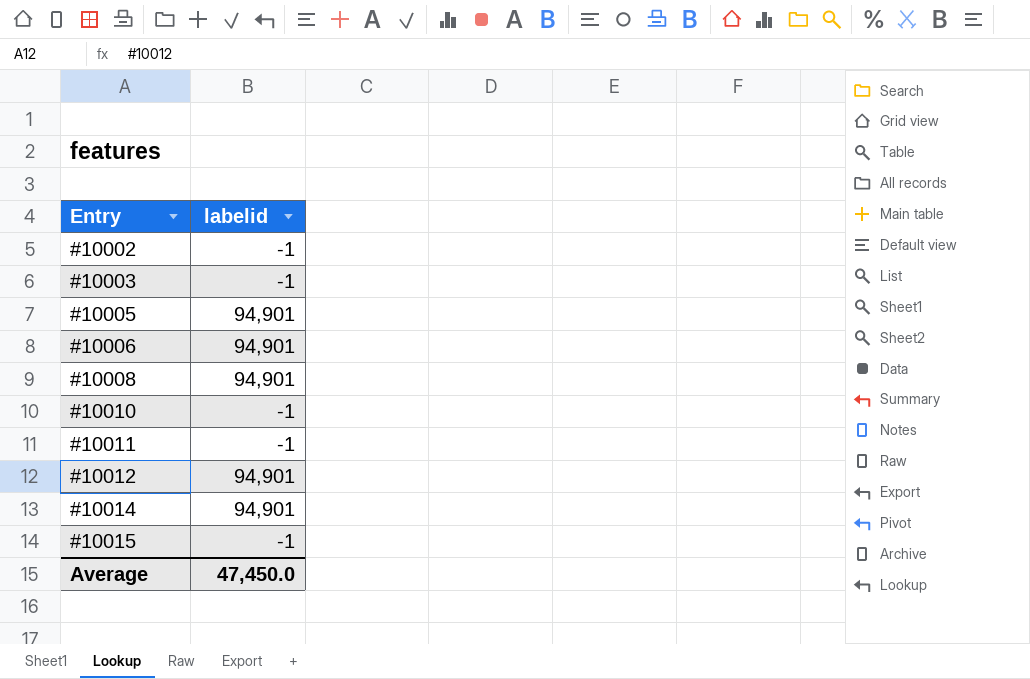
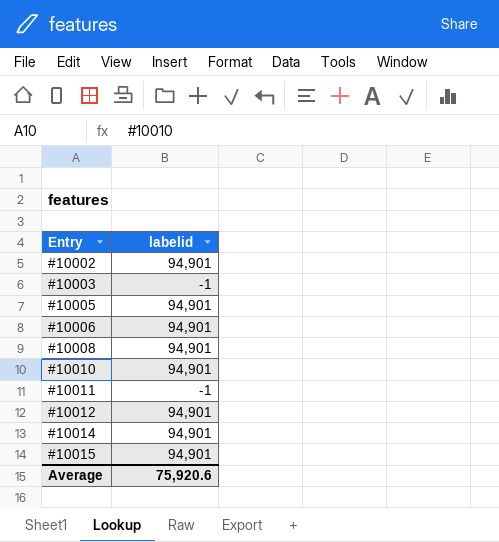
#10002 | labelid: -1 -> 94,901
#10010 | labelid: -1 -> 94,901
#10015 | labelid: -1 -> 94,901
Average | labelid: 47,450.0 -> 75,920.6

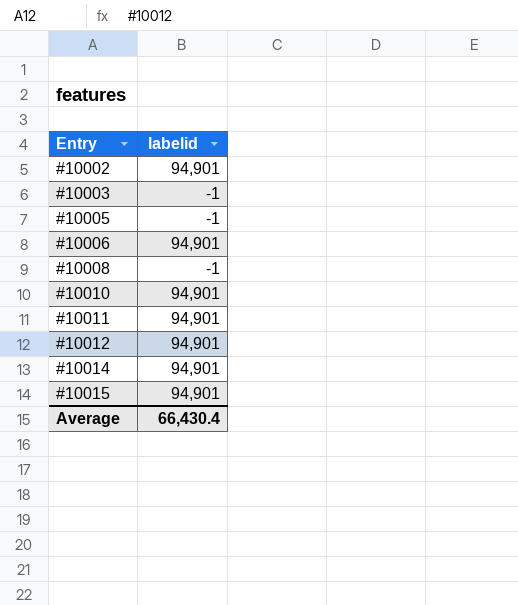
#10005 | labelid: 94,901 -> -1
#10008 | labelid: 94,901 -> -1
#10011 | labelid: -1 -> 94,901
Average | labelid: 75,920.6 -> 66,430.4

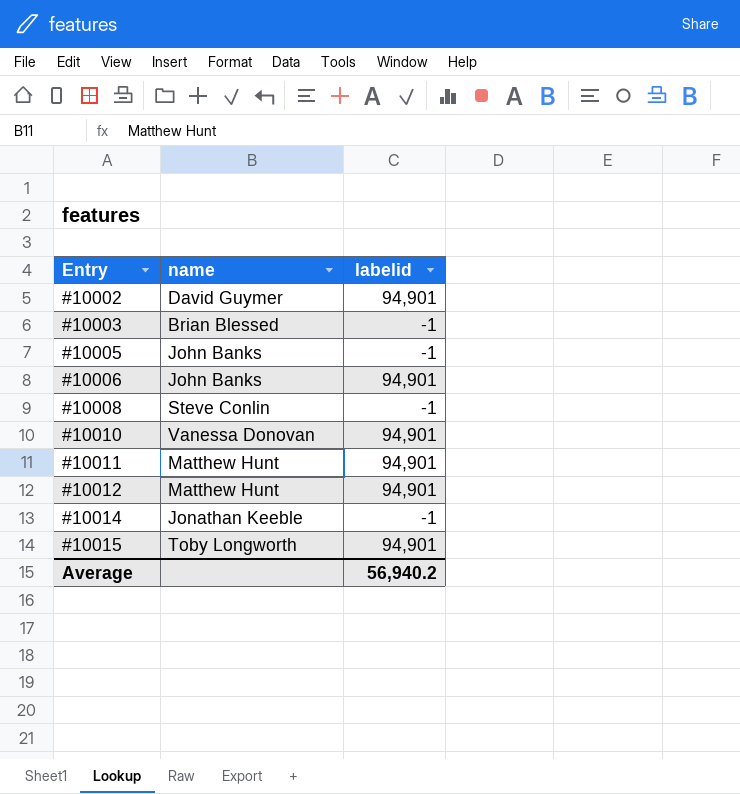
column name | position: none -> 2
#10014 | labelid: 94,901 -> -1
Average | labelid: 66,430.4 -> 56,940.2

